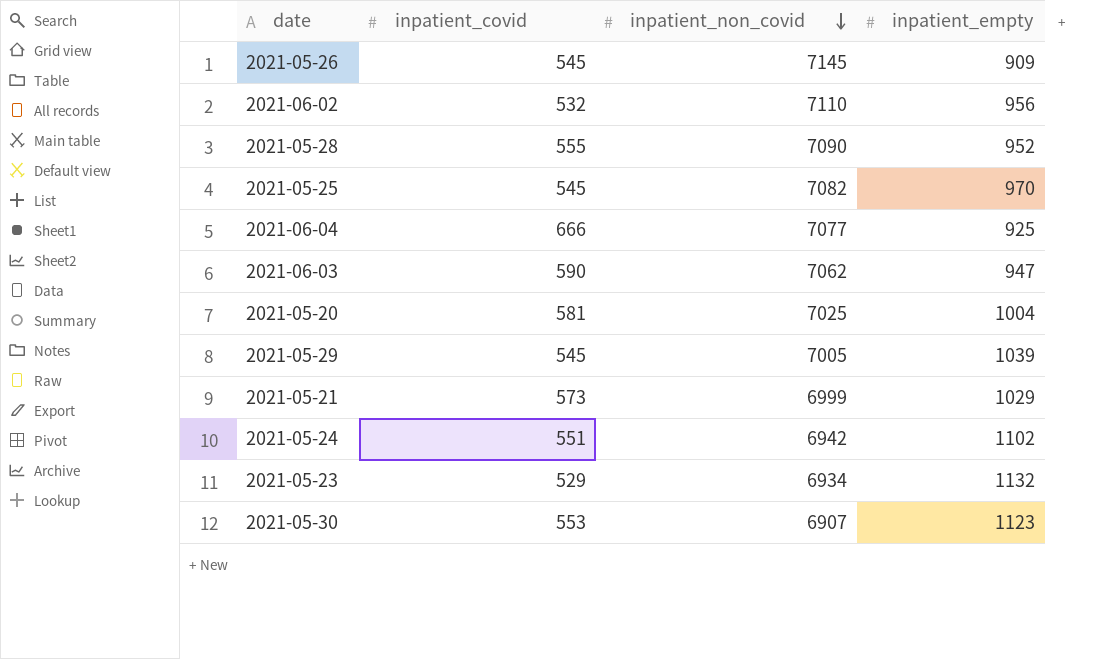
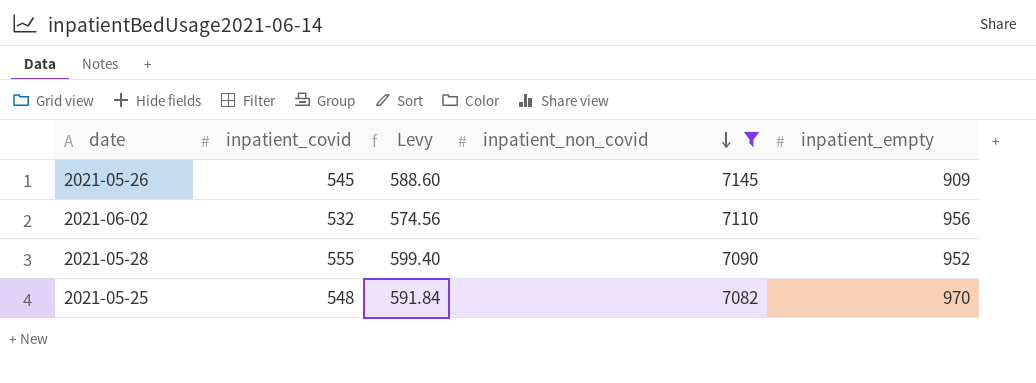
filter: none -> inpatient_non_covid >= 7082
column Levy | formula: none -> [inpatient_covid] * 1.08
2021-05-25 | inpatient_covid: 545 -> 548

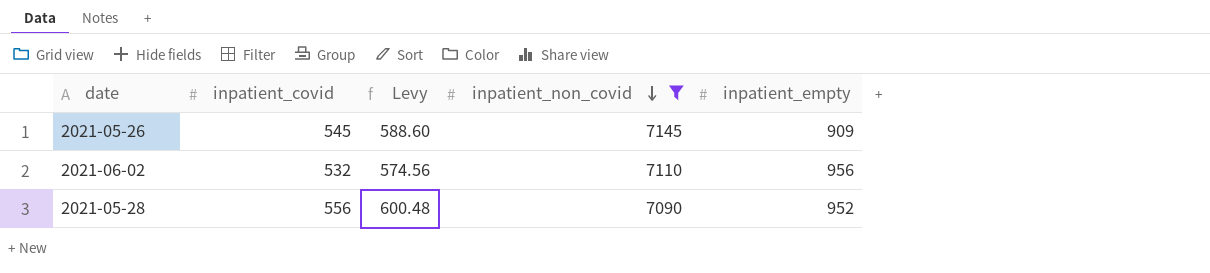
row 2021-05-25: 548 | 591.84 | 7082 | 970 -> none
2021-05-28 | inpatient_covid: 555 -> 556
2021-05-28 | Levy: 599.40 -> 600.48

